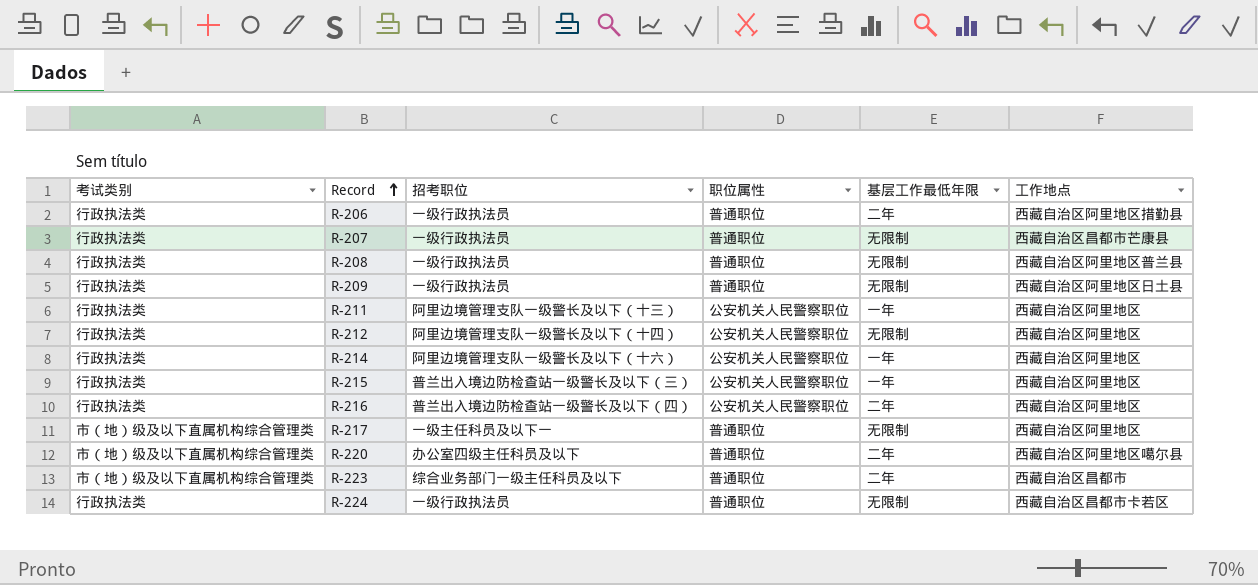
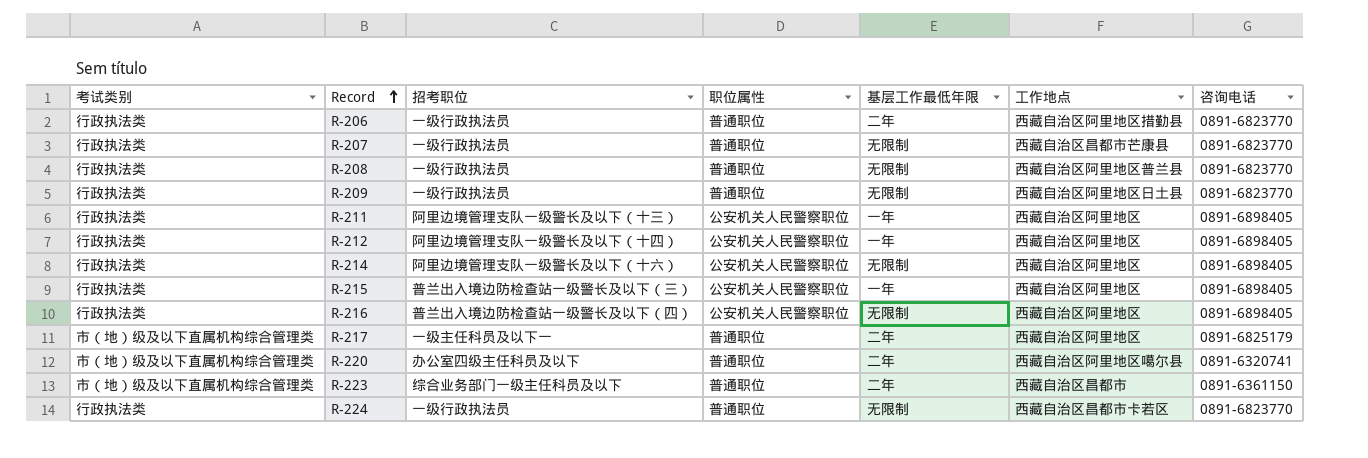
column 咨询电话 | position: none -> 7
R-212 | 基层工作最低年限: 无限制 -> 一年
R-214 | 基层工作最低年限: 一年 -> 无限制
R-216 | 基层工作最低年限: 二年 -> 无限制
R-217 | 基层工作最低年限: 无限制 -> 二年

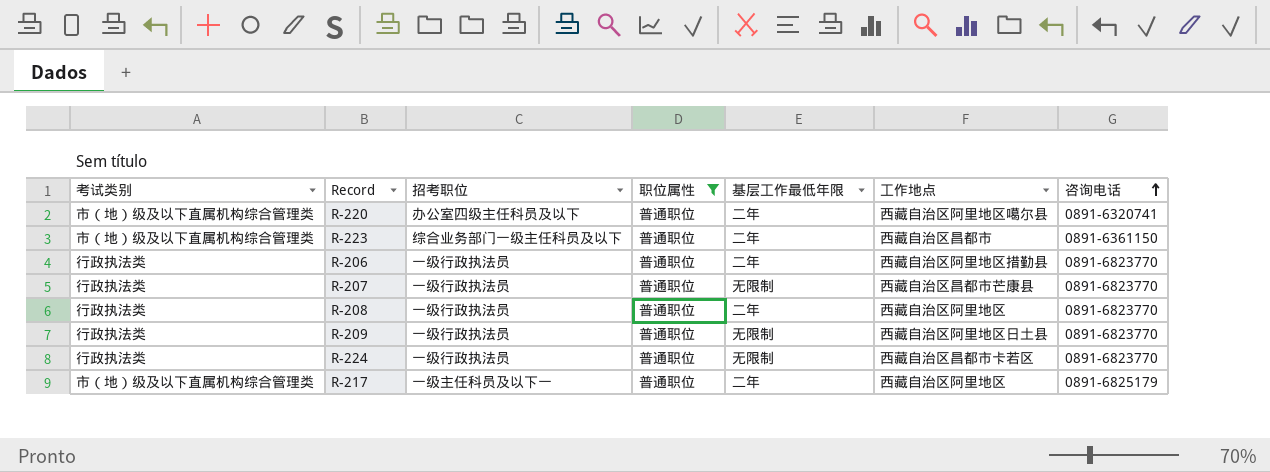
filter: none -> 职位属性 = 普通职位
row order: Record ascending -> 咨询电话 ascending
R-208 | 基层工作最低年限: 无限制 -> 二年
R-208 | 工作地点: 西藏自治区阿里地区普兰县 -> 西藏自治区阿里地区

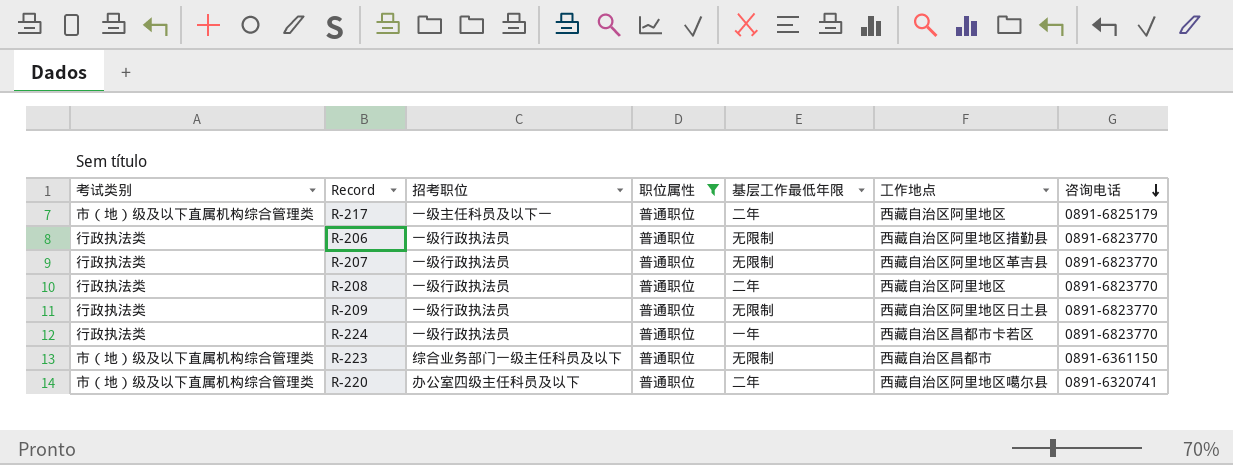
row order: 咨询电话 ascending -> 咨询电话 descending
R-206 | 基层工作最低年限: 二年 -> 无限制
R-207 | 工作地点: 西藏自治区昌都市芒康县 -> 西藏自治区阿里地区革吉县
R-224 | 基层工作最低年限: 无限制 -> 一年
R-223 | 基层工作最低年限: 二年 -> 无限制

